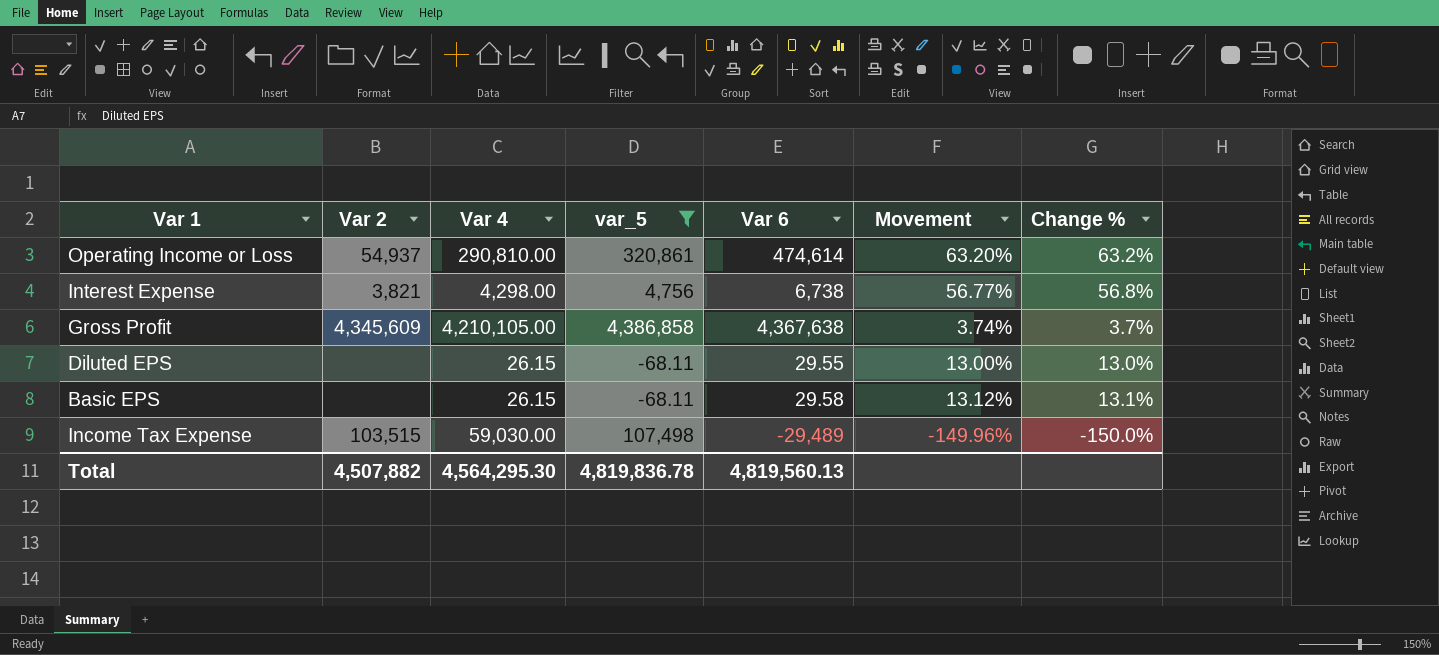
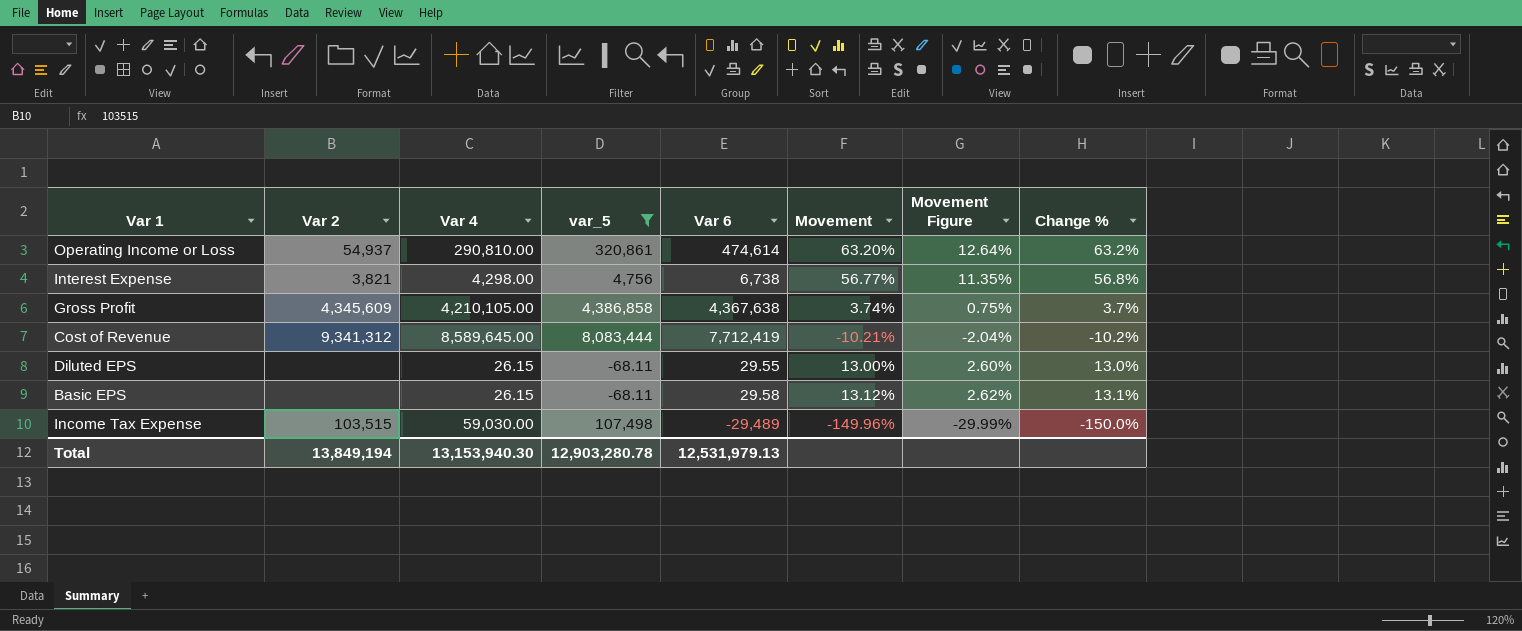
column Movement Figure | formula: none -> [Movement] * 0.2
row Cost of Revenue: none -> 9,341,312 | 8,589,645.00 | 8,083,444 | 7,712,419 | -10.21% | -2.04% | -10.2%
Total | Var 2: 4,507,882 -> 13,849,194
Total | Var 4: 4,564,295.30 -> 13,153,940.30
Total | var_5: 4,819,836.78 -> 12,903,280.78
Total | Var 6: 4,819,560.13 -> 12,531,979.13

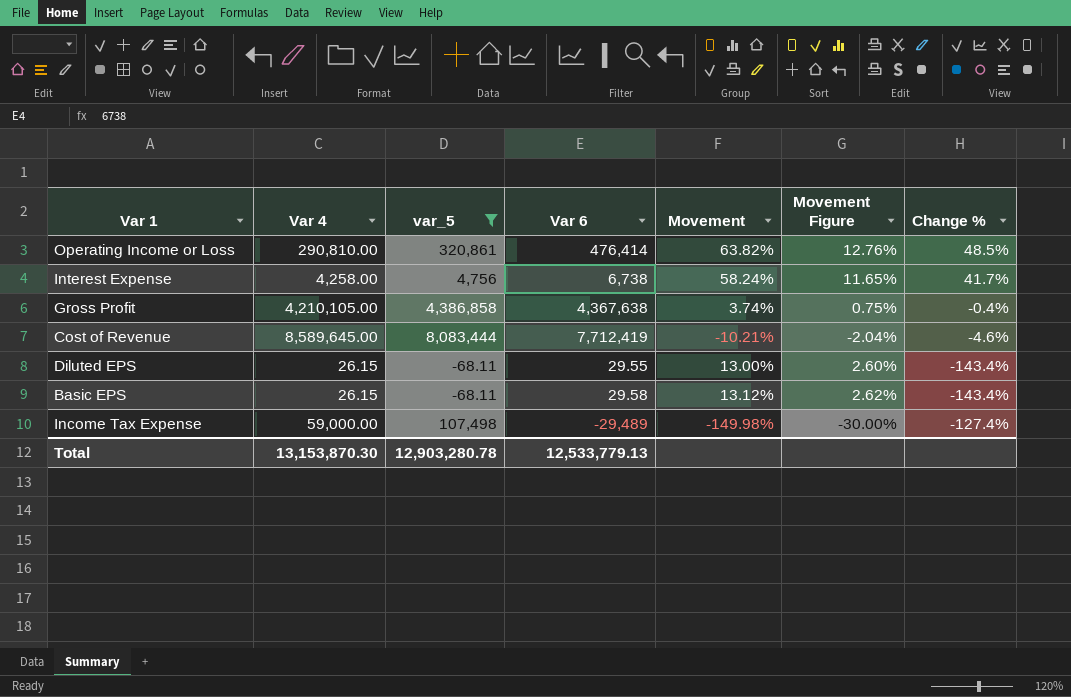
column Var 2 | position: 2 -> none
column Change % | formula: ([Var 6] - [Var 4]) / [Var 4] -> ([Var 6] - [var_5]) / [var_5]
Operating Income or Loss | Var 6: 474,614 -> 476,414
Operating Income or Loss | Movement: 63.20% -> 63.82%
Operating Income or Loss | Movement Figure: 12.64% -> 12.76%
Interest Expense | Var 4: 4,298.00 -> 4,258.00
Interest Expense | Movement: 56.77% -> 58.24%
Interest Expense | Movement Figure: 11.35% -> 11.65%
Income Tax Expense | Var 4: 59,030.00 -> 59,000.00
Income Tax Expense | Movement: -149.96% -> -149.98%
Income Tax Expense | Movement Figure: -29.99% -> -30.00%
Total | Var 4: 13,153,940.30 -> 13,153,870.30
Total | Var 6: 12,531,979.13 -> 12,533,779.13

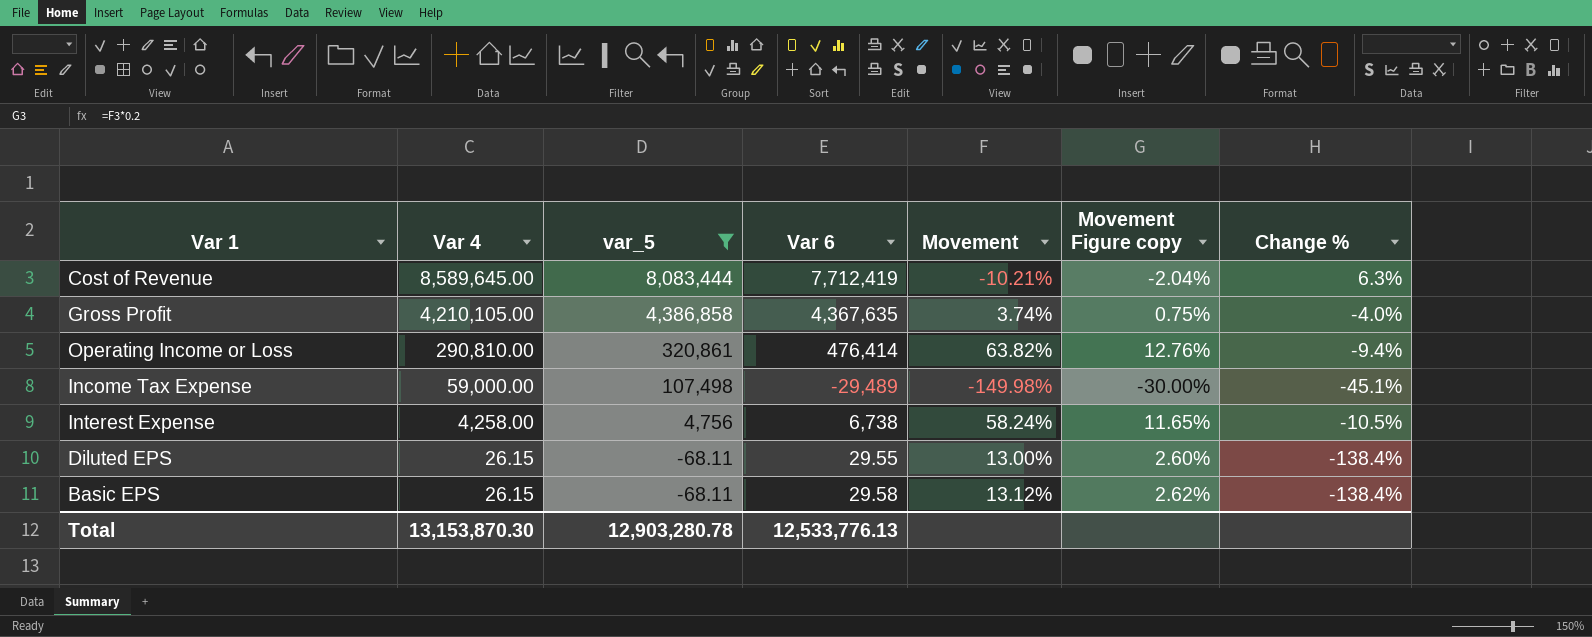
row order: none -> Var 4 descending
column name: Movement Figure -> Movement Figure copy
column Change % | formula: ([Var 6] - [var_5]) / [var_5] -> ([Var 4] - [var_5]) / [var_5]
Gross Profit | Var 6: 4,367,638 -> 4,367,635
Total | Var 6: 12,533,779.13 -> 12,533,776.13

